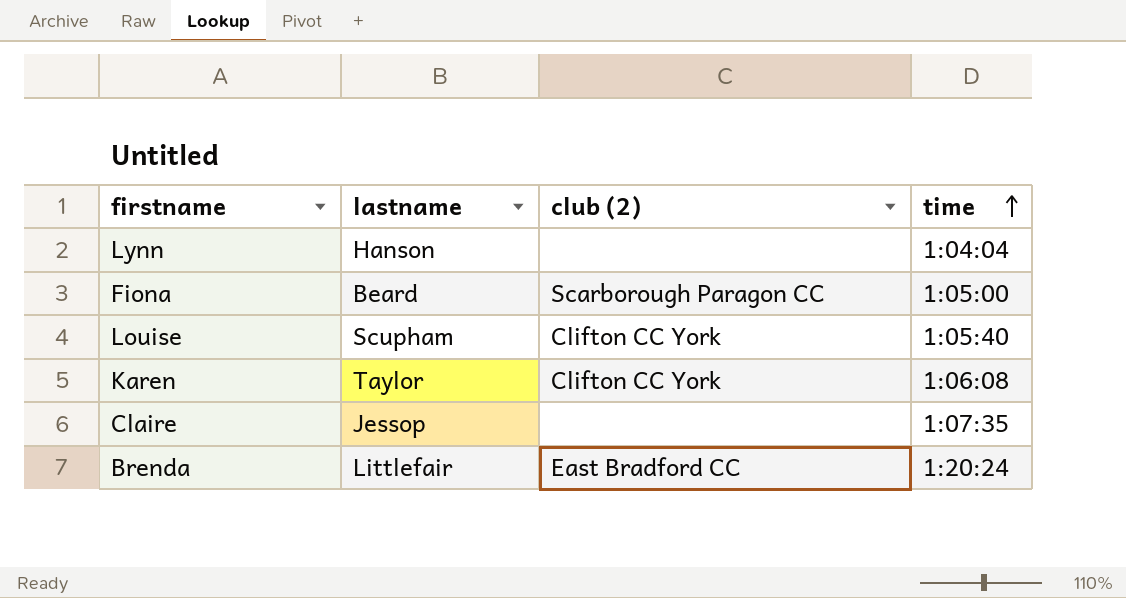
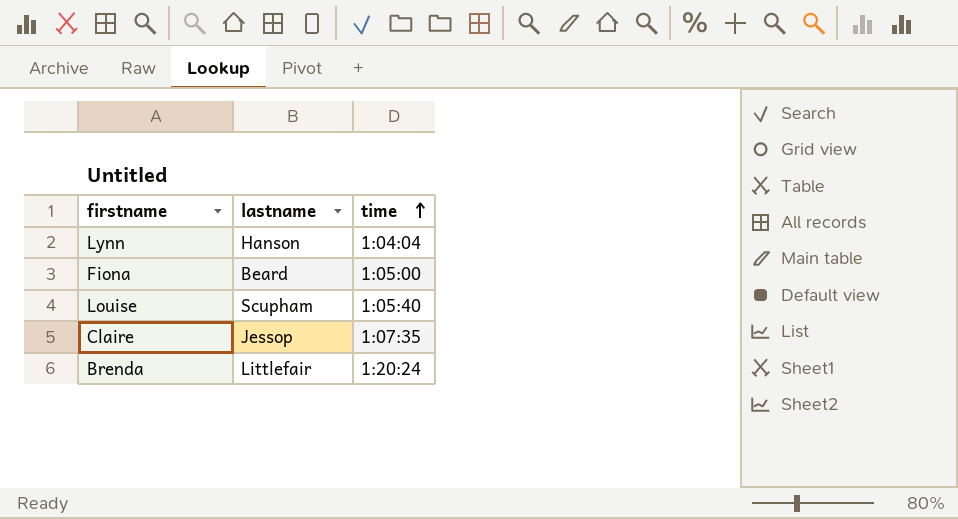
column club (2) | position: 3 -> none
row Karen: Taylor | Clifton CC York | 1:06:08 -> none

